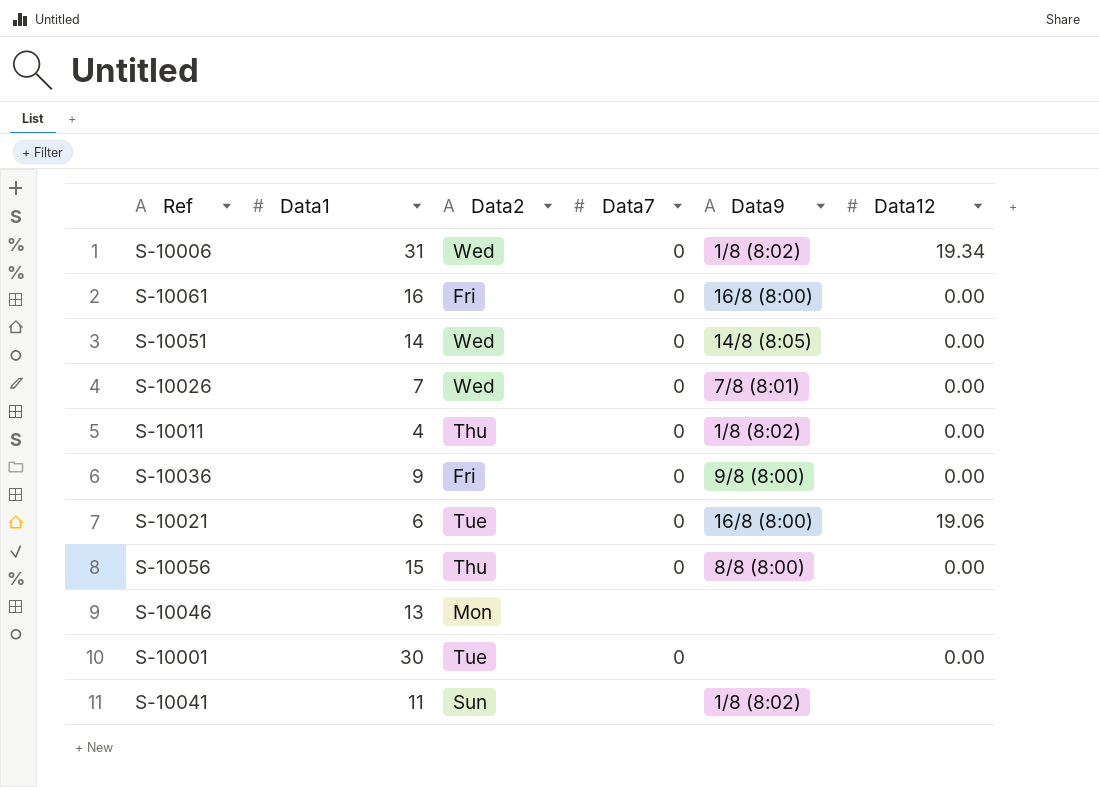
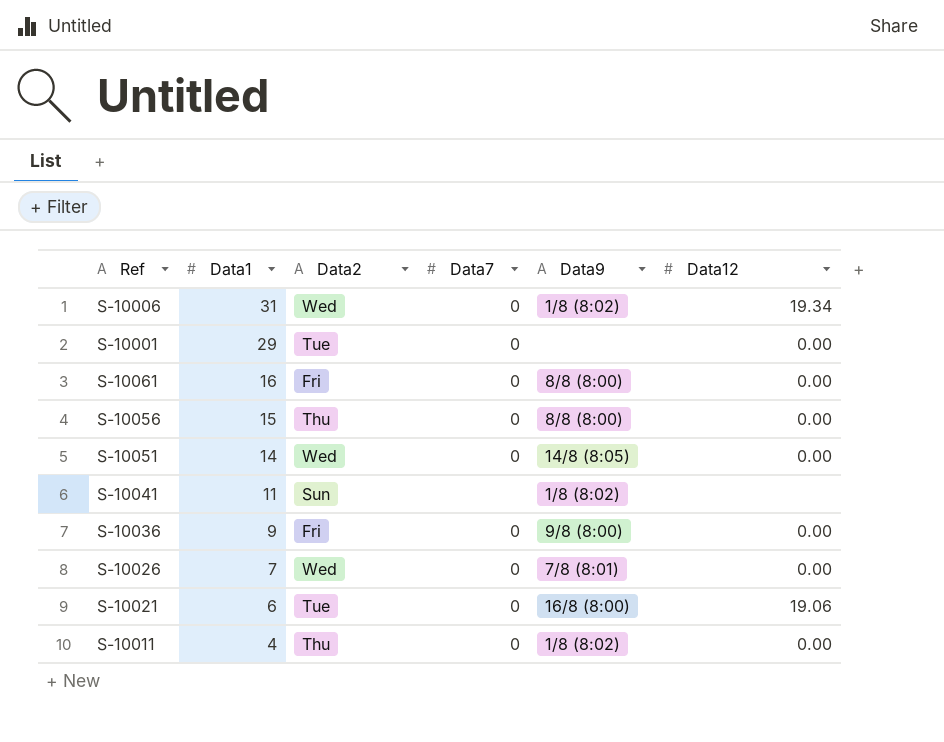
row order: none -> Data1 descending
row S-10046: 13 | Mon | none | none | none -> none
S-10001 | Data1: 30 -> 29
S-10061 | Data9: 16/8 (8:00) -> 8/8 (8:00)

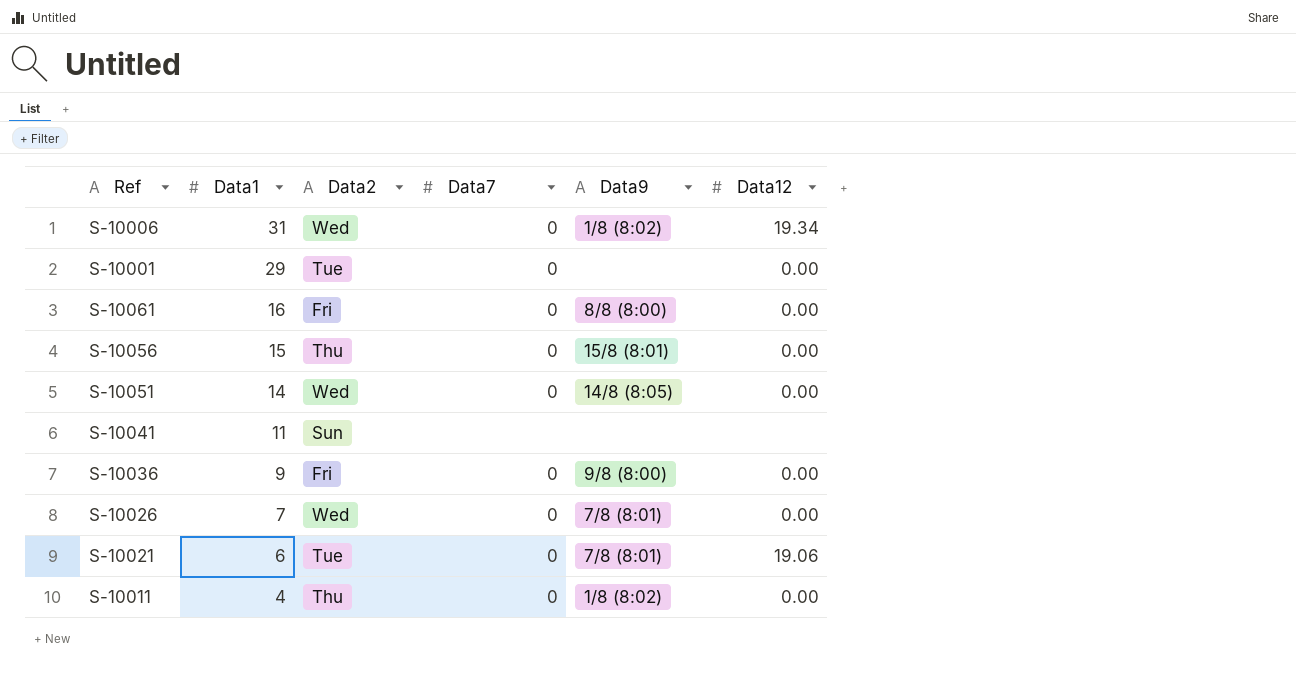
S-10056 | Data9: 8/8 (8:00) -> 15/8 (8:01)
S-10041 | Data9: 1/8 (8:02) -> none
S-10021 | Data9: 16/8 (8:00) -> 7/8 (8:01)

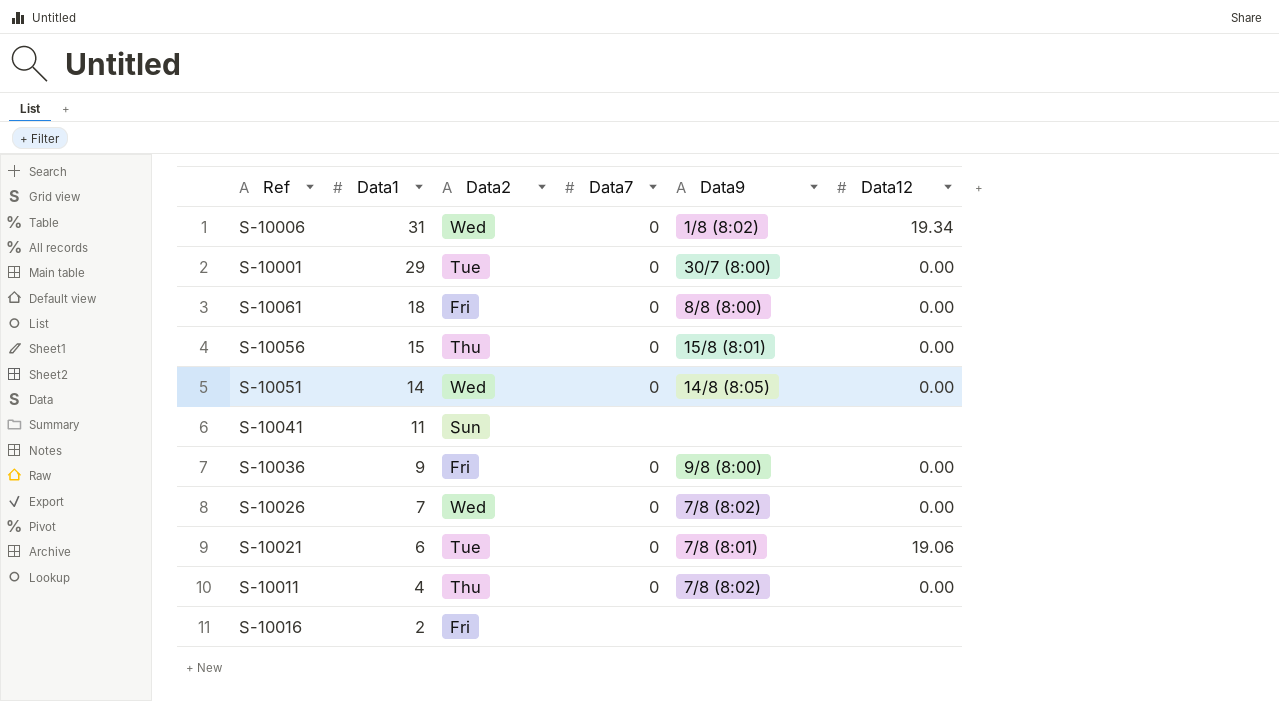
S-10001 | Data9: none -> 30/7 (8:00)
S-10061 | Data1: 16 -> 18
S-10026 | Data9: 7/8 (8:01) -> 7/8 (8:02)
S-10011 | Data9: 1/8 (8:02) -> 7/8 (8:02)
row S-10016: none -> 2 | Fri | none | none | none

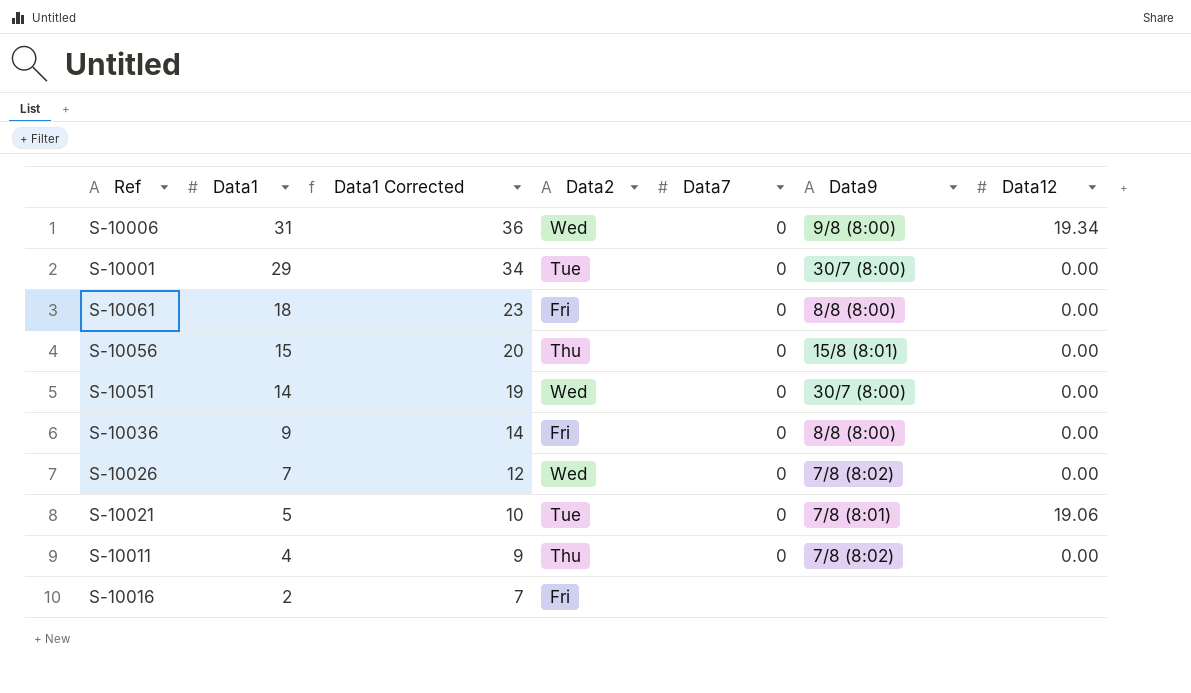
column Data1 Corrected | formula: none -> [Data1] + 5
row S-10041: 11 | Sun | none | none | none -> none
S-10006 | Data9: 1/8 (8:02) -> 9/8 (8:00)
S-10051 | Data9: 14/8 (8:05) -> 30/7 (8:00)
S-10036 | Data9: 9/8 (8:00) -> 8/8 (8:00)
S-10021 | Data1: 6 -> 5

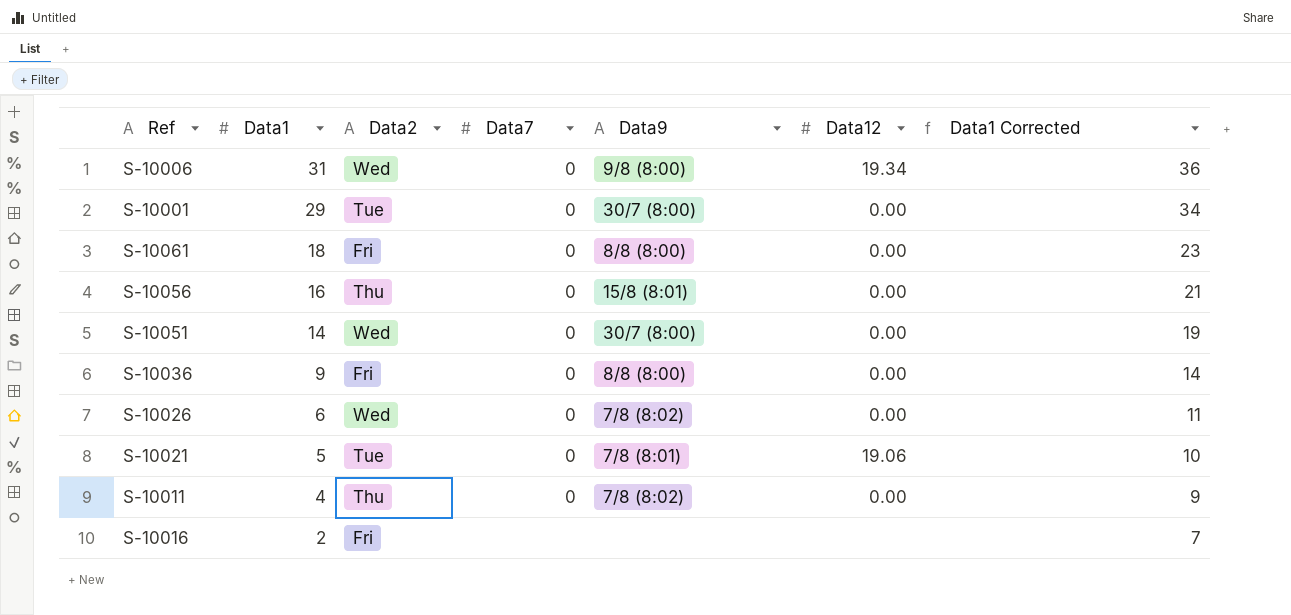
column Data1 Corrected | position: 3 -> 7
S-10056 | Data1: 15 -> 16
S-10056 | Data1 Corrected: 20 -> 21
S-10026 | Data1: 7 -> 6
S-10026 | Data1 Corrected: 12 -> 11

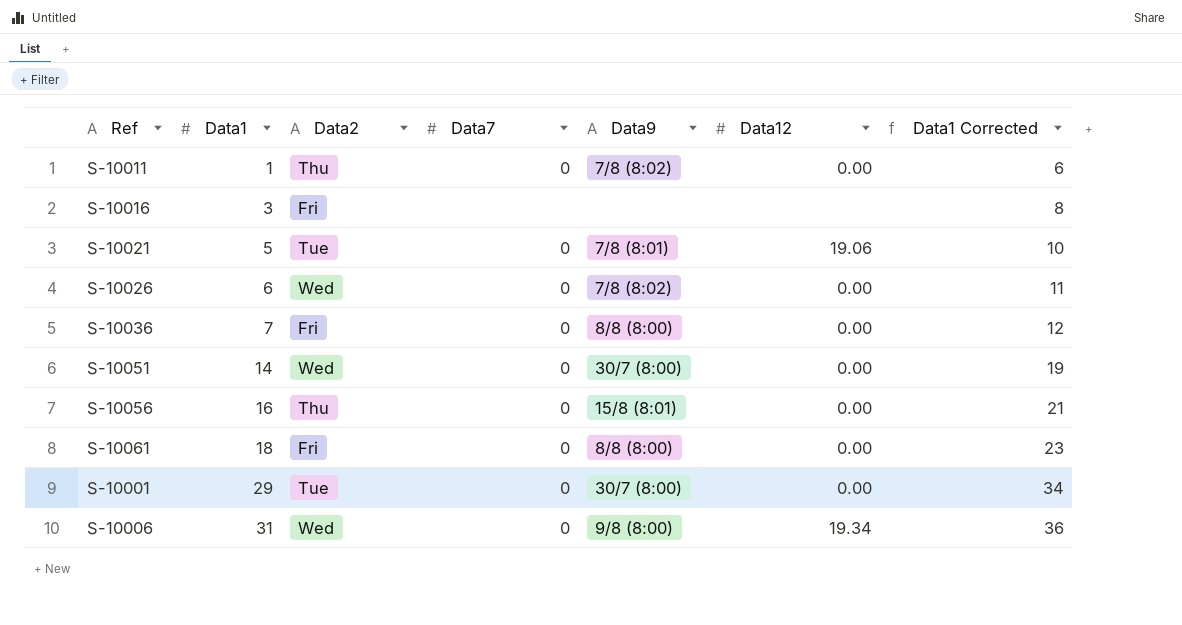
row order: Data1 descending -> Data1 ascending
S-10011 | Data1: 4 -> 1
S-10011 | Data1 Corrected: 9 -> 6
S-10016 | Data1: 2 -> 3
S-10016 | Data1 Corrected: 7 -> 8
S-10036 | Data1: 9 -> 7
S-10036 | Data1 Corrected: 14 -> 12

